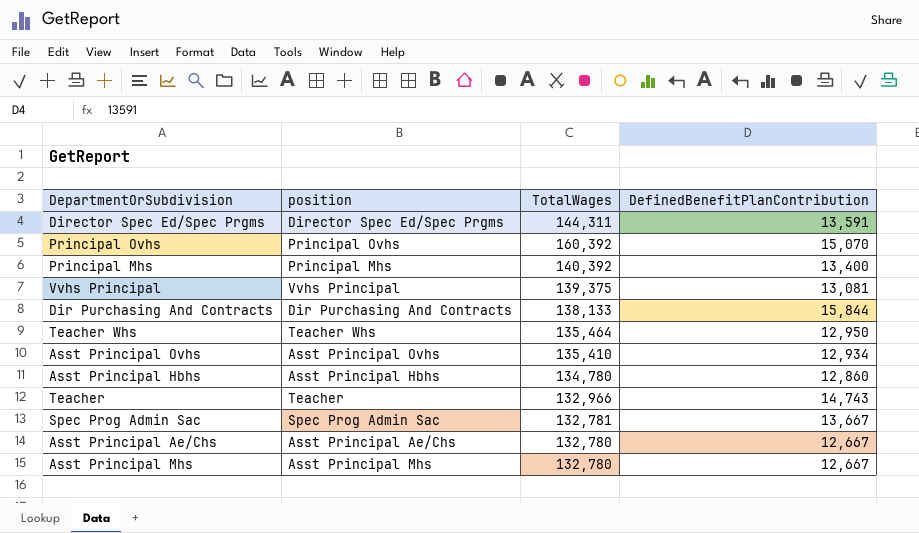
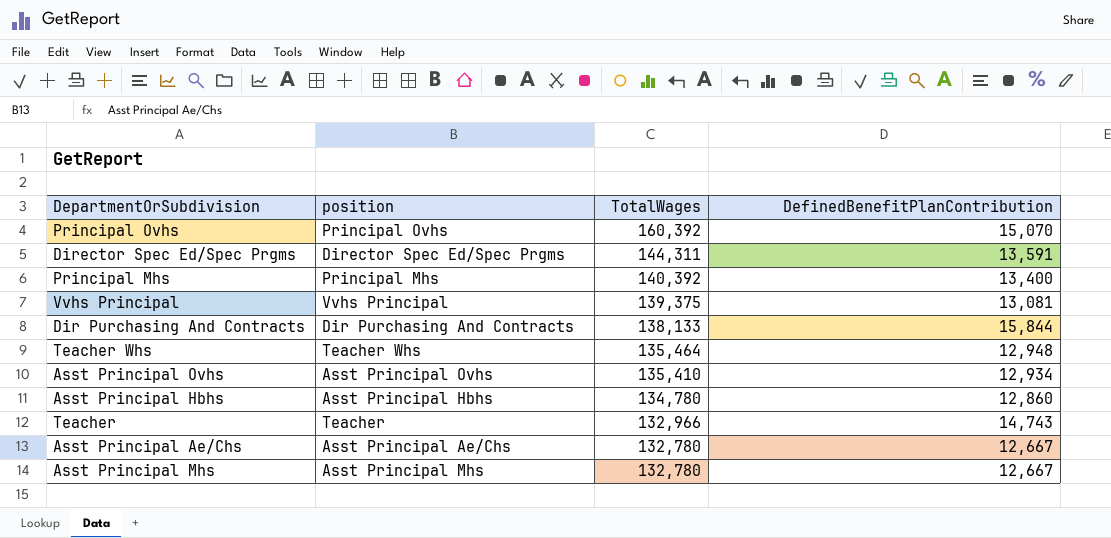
row order: none -> TotalWages descending
row Spec Prog Admin Sac: Spec Prog Admin Sac | 132,781 | 13,667 -> none
Teacher Whs | DefinedBenefitPlanContribution: 12,950 -> 12,948

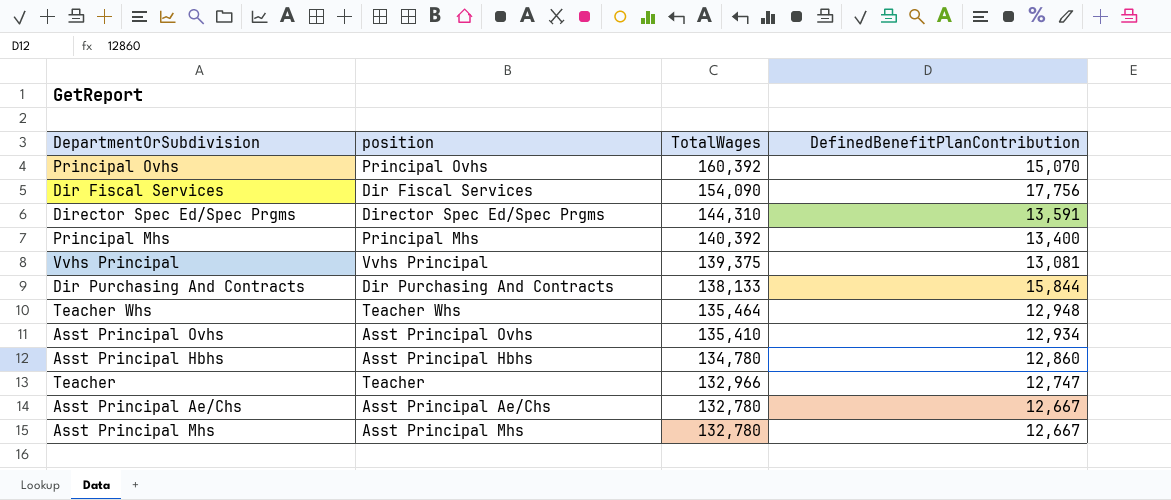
row Dir Fiscal Services: none -> Dir Fiscal Services | 154,090 | 17,756
Director Spec Ed/Spec Prgms | TotalWages: 144,311 -> 144,310
Teacher | DefinedBenefitPlanContribution: 14,743 -> 12,747

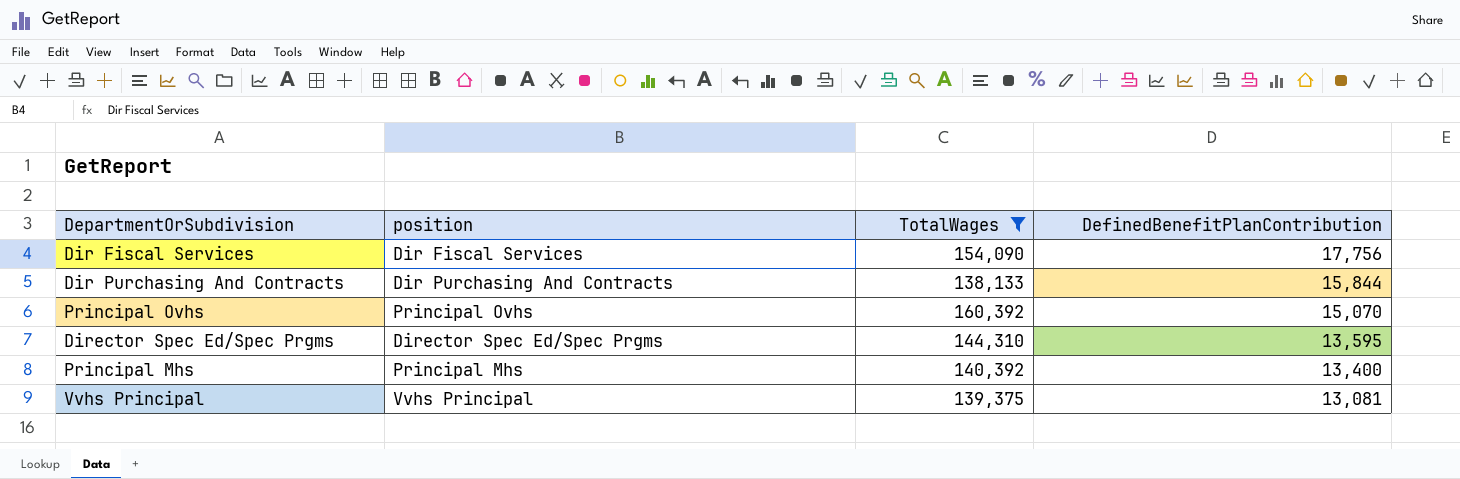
filter: none -> TotalWages >= 138,133
row order: TotalWages descending -> DefinedBenefitPlanContribution descending
Director Spec Ed/Spec Prgms | DefinedBenefitPlanContribution: 13,591 -> 13,595

